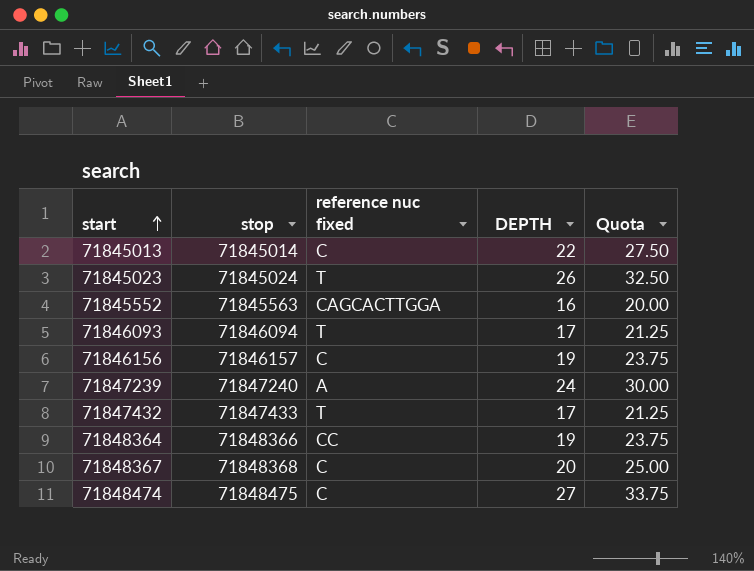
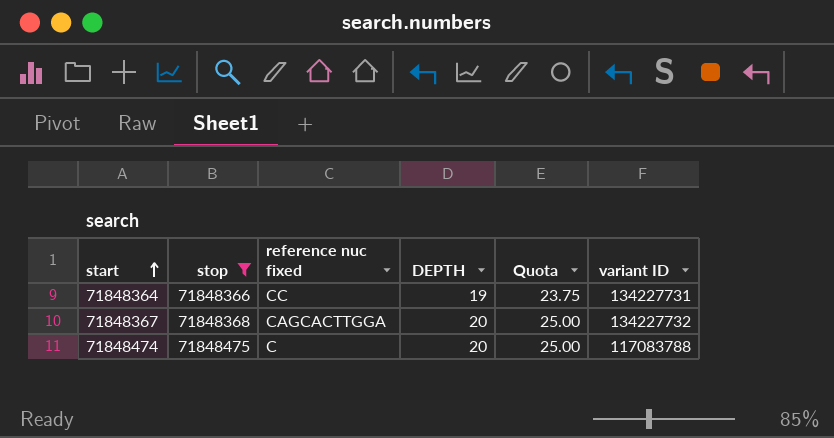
filter: none -> stop >= 71848366
column variant ID | position: none -> 6
71848367 | reference nuc fixed: C -> CAGCACTTGGA
71848474 | DEPTH: 27 -> 20
71848474 | Quota: 33.75 -> 25.00

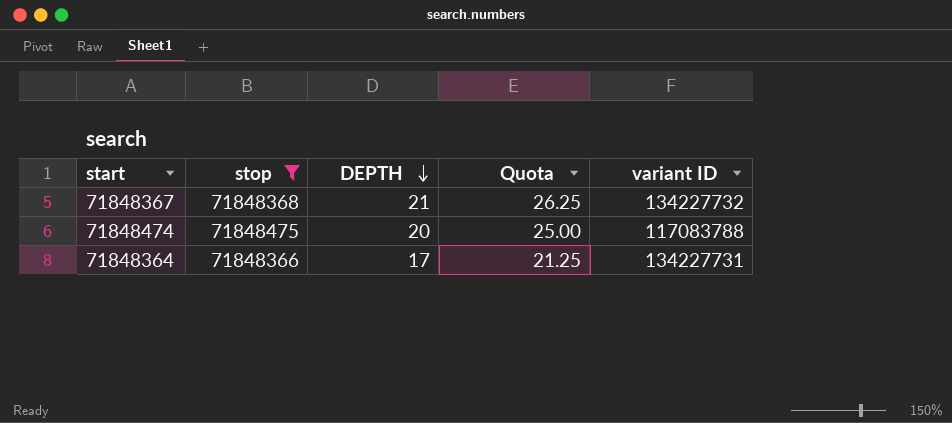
row order: start ascending -> DEPTH descending
column reference nuc fixed | position: 3 -> none
71848367 | DEPTH: 20 -> 21
71848367 | Quota: 25.00 -> 26.25
71848364 | DEPTH: 19 -> 17
71848364 | Quota: 23.75 -> 21.25

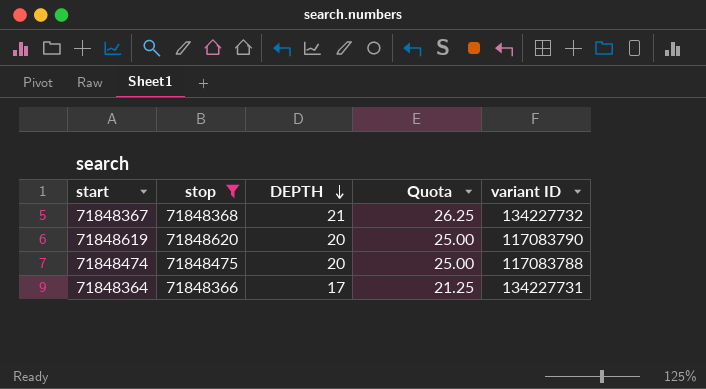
row 71848619: none -> 71848620 | 20 | 25.00 | 117083790

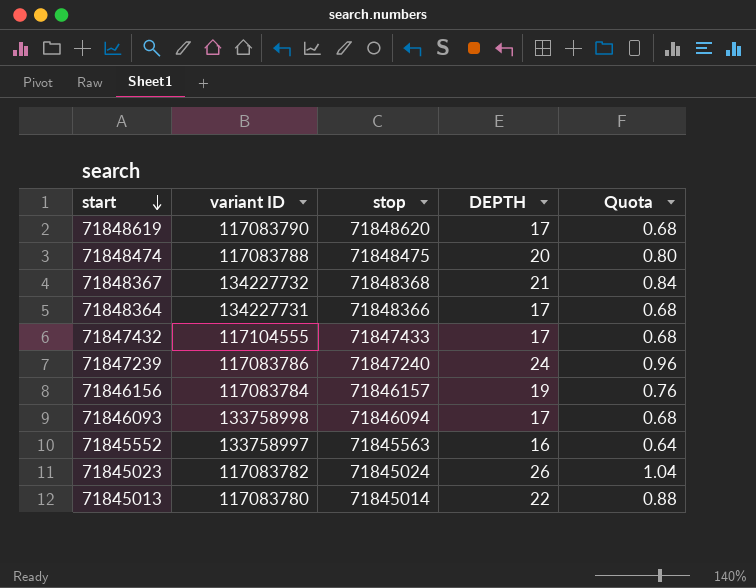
filter: stop >= 71848366 -> none
row order: DEPTH descending -> start descending
column variant ID | position: 5 -> 2
column Quota | formula: [DEPTH] * 1.25 -> [DEPTH] * 0.04
71848619 | DEPTH: 20 -> 17

